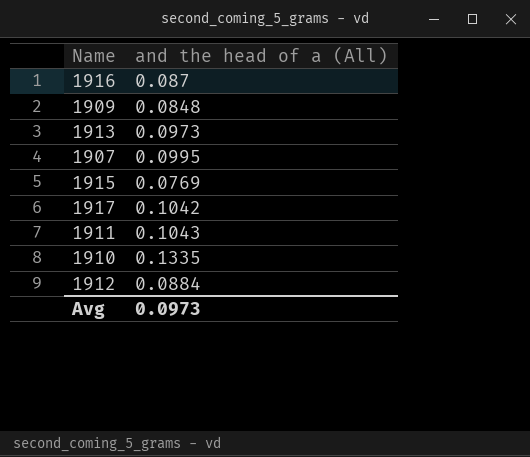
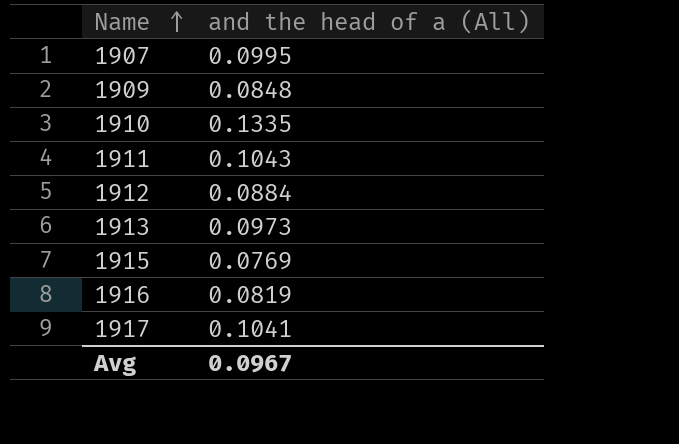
row order: none -> Name ascending
1916 | and the head of a (All): 0.087 -> 0.0819
1917 | and the head of a (All): 0.1042 -> 0.1041
Avg | and the head of a (All): 0.0973 -> 0.0967

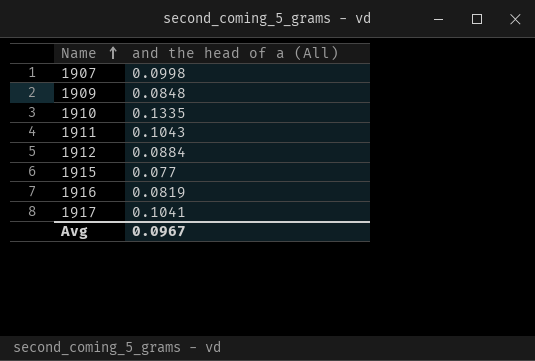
row 1913: 0.0973 -> none
1907 | and the head of a (All): 0.0995 -> 0.0998
1915 | and the head of a (All): 0.0769 -> 0.077

